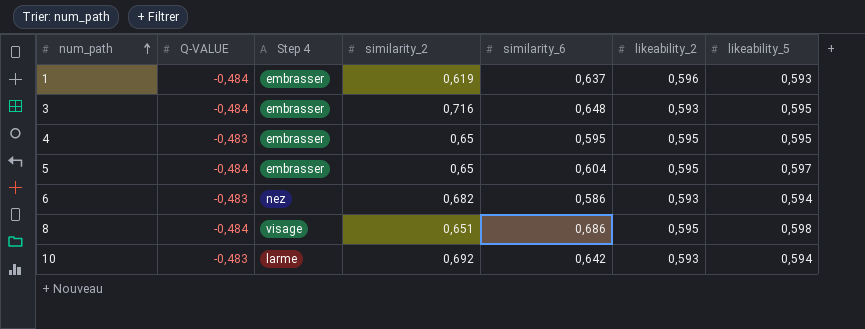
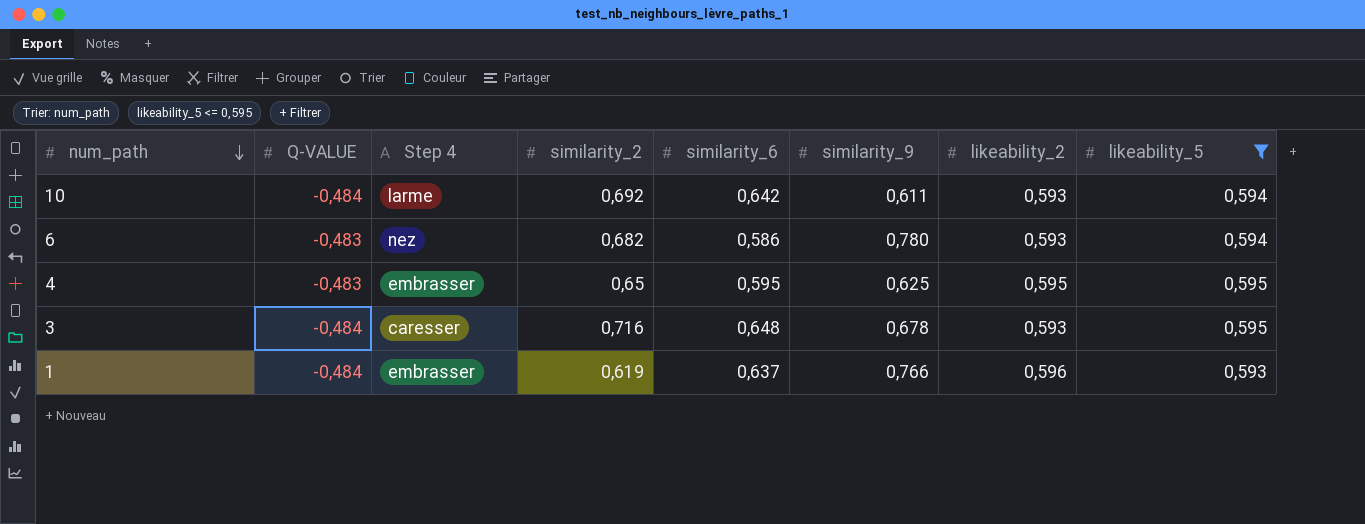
filter: none -> likeability_5 <= 0,595
row order: num_path ascending -> num_path descending
column similarity_9 | position: none -> 6
10 | Q-VALUE: -0,483 -> -0,484
3 | Step 4: embrasser -> caresser

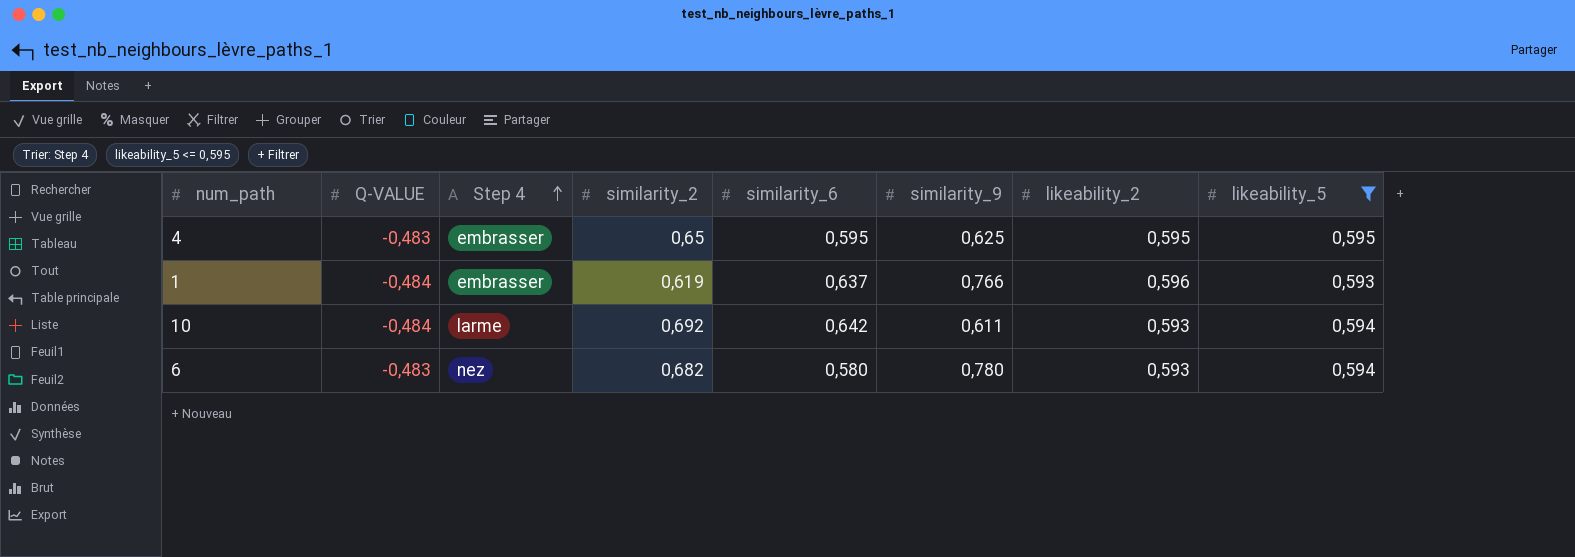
row order: num_path descending -> Step 4 ascending
row 3: -0,484 | caresser | 0,716 | 0,648 | 0,678 | 0,593 | 0,595 -> none
6 | similarity_6: 0,586 -> 0,580

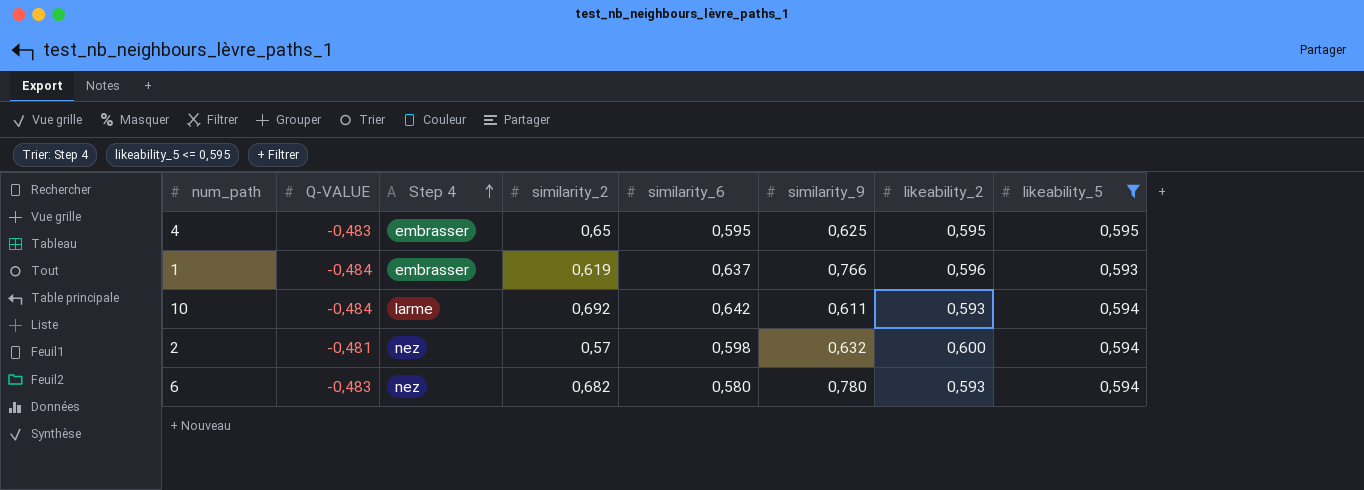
row 2: none -> -0,481 | nez | 0,57 | 0,598 | 0,632 | 0,600 | 0,594

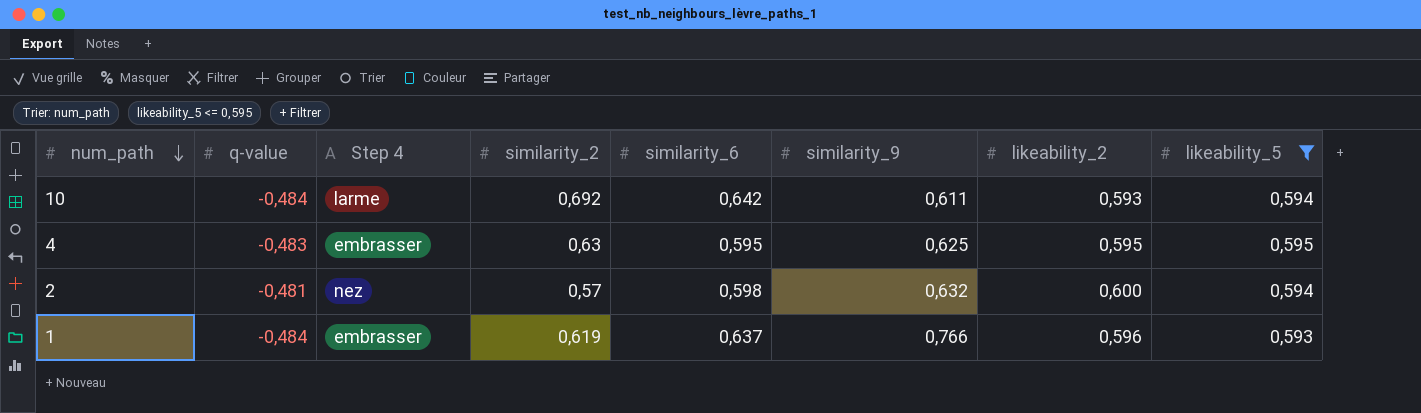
row order: Step 4 ascending -> num_path descending
column name: Q-VALUE -> q-value
row 6: -0,483 | nez | 0,682 | 0,580 | 0,780 | 0,593 | 0,594 -> none
4 | similarity_2: 0,65 -> 0,63

